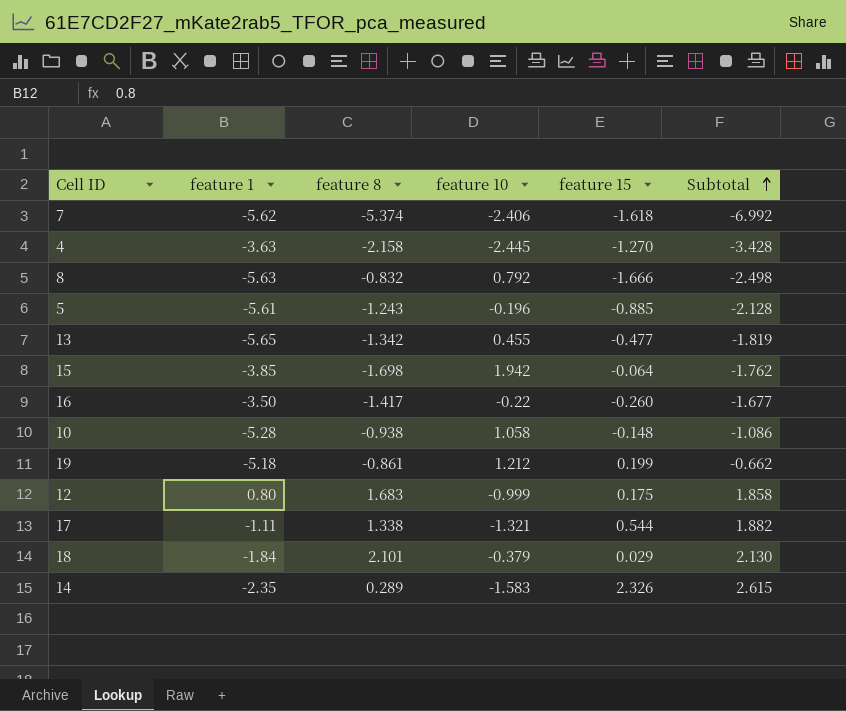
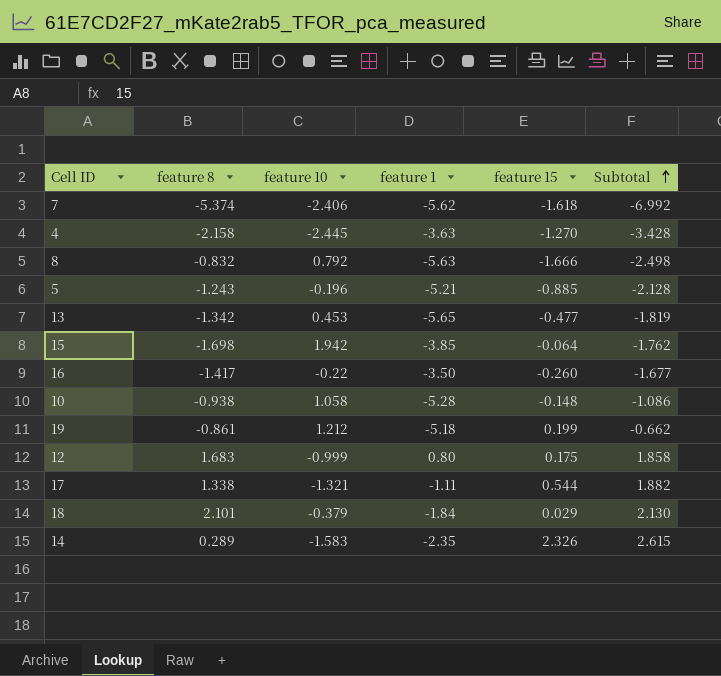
column feature 1 | position: 2 -> 4
5 | feature 1: -5.61 -> -5.21
13 | feature 10: 0.455 -> 0.453

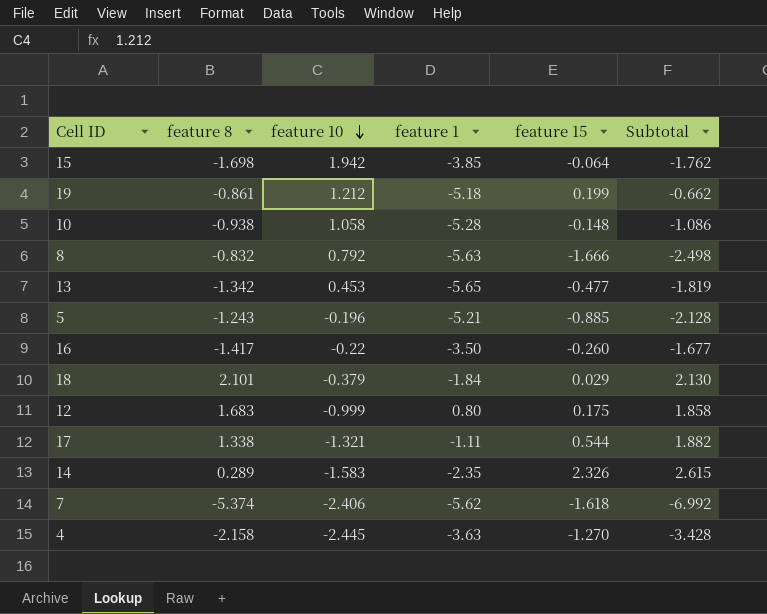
row order: Subtotal ascending -> feature 10 descending

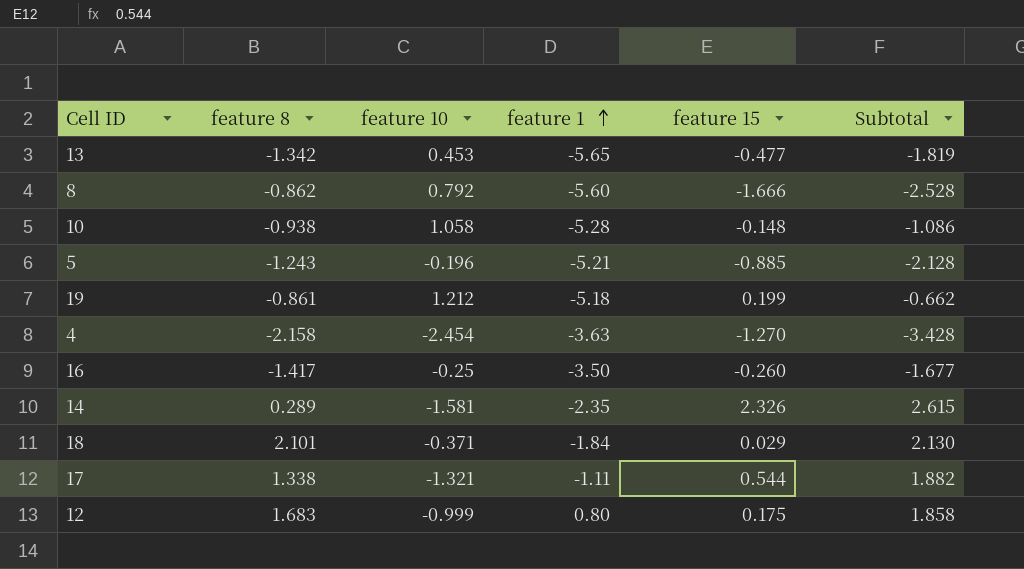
row order: feature 10 descending -> feature 1 ascending
row 15: -1.698 | 1.942 | -3.85 | -0.064 | -1.762 -> none
row 7: -5.374 | -2.406 | -5.62 | -1.618 | -6.992 -> none
8 | feature 8: -0.832 -> -0.862
8 | feature 1: -5.63 -> -5.60
8 | Subtotal: -2.498 -> -2.528
4 | feature 10: -2.445 -> -2.454
16 | feature 10: -0.22 -> -0.25
14 | feature 10: -1.583 -> -1.581
18 | feature 10: -0.379 -> -0.371

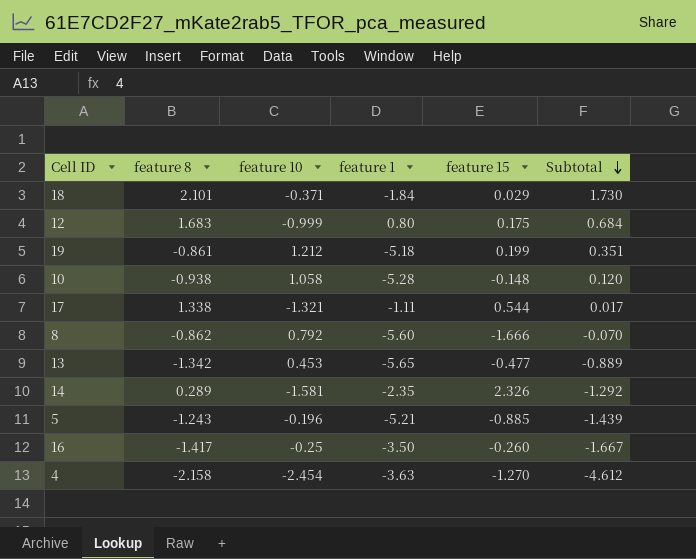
row order: feature 1 ascending -> Subtotal descending
column Subtotal | formula: [feature 8] + [feature 15] -> [feature 8] + [feature 10]

